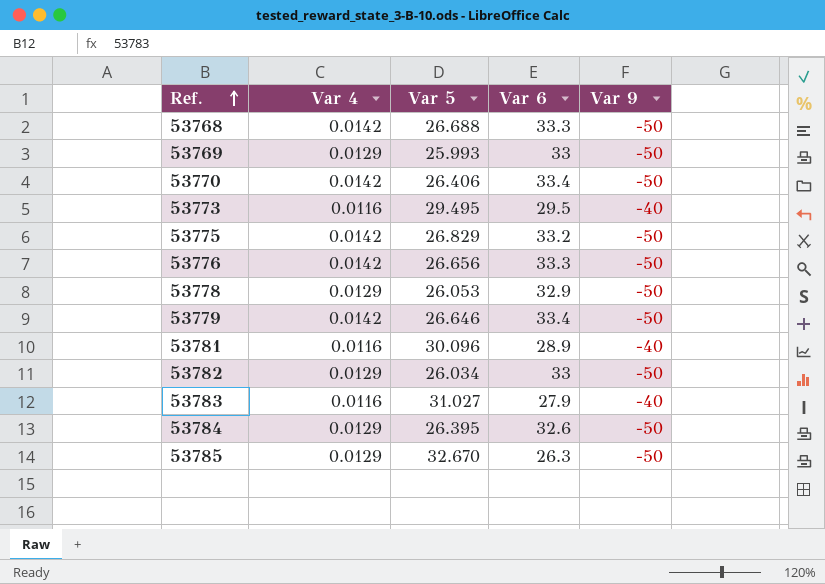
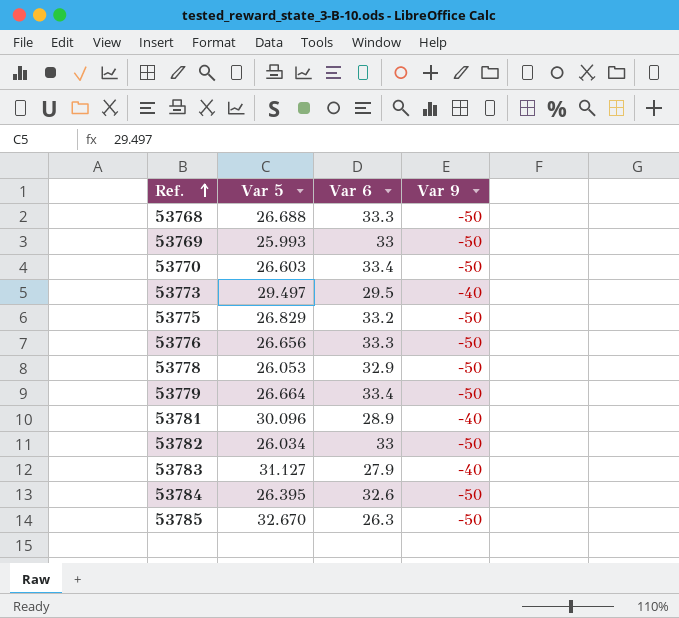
column Var 4 | position: 2 -> none
53770 | Var 5: 26.406 -> 26.603
53773 | Var 5: 29.495 -> 29.497
53779 | Var 5: 26.646 -> 26.664
53783 | Var 5: 31.027 -> 31.127

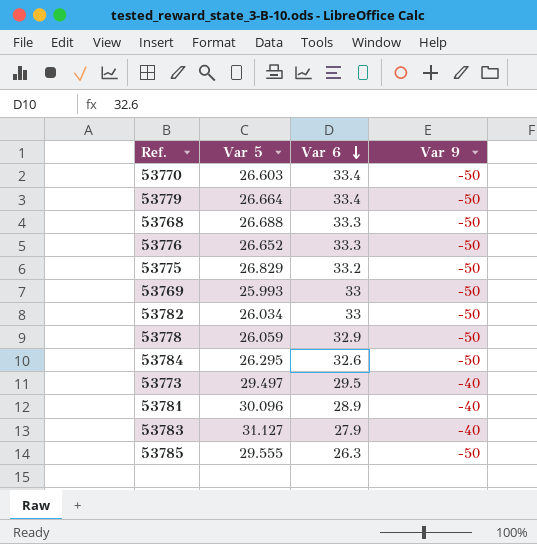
row order: Ref. ascending -> Var 6 descending
53776 | Var 5: 26.656 -> 26.652
53778 | Var 5: 26.053 -> 26.059
53784 | Var 5: 26.395 -> 26.295
53785 | Var 5: 32.670 -> 29.555

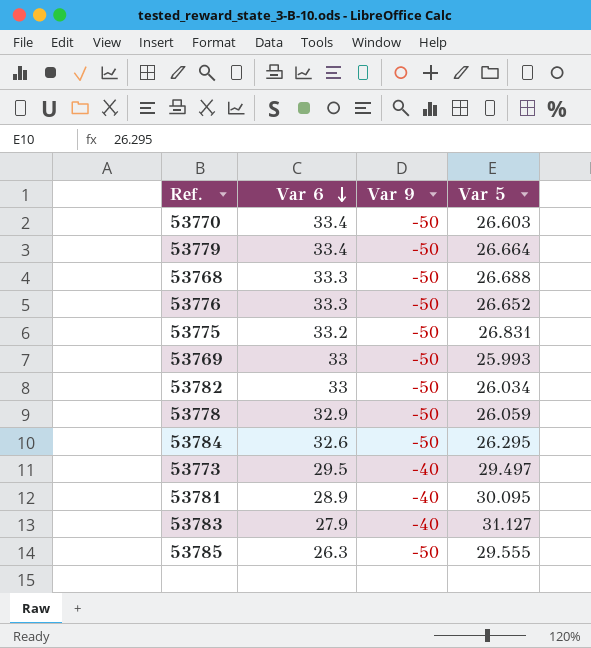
column Var 5 | position: 2 -> 4
53775 | Var 5: 26.829 -> 26.831
53781 | Var 5: 30.096 -> 30.095

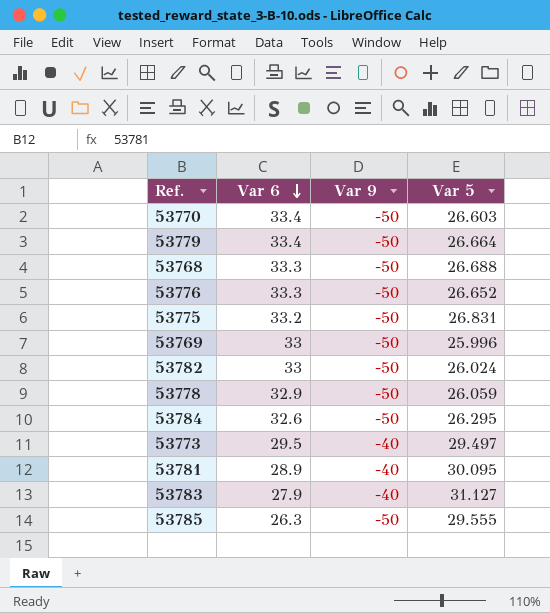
53769 | Var 5: 25.993 -> 25.996
53782 | Var 5: 26.034 -> 26.024

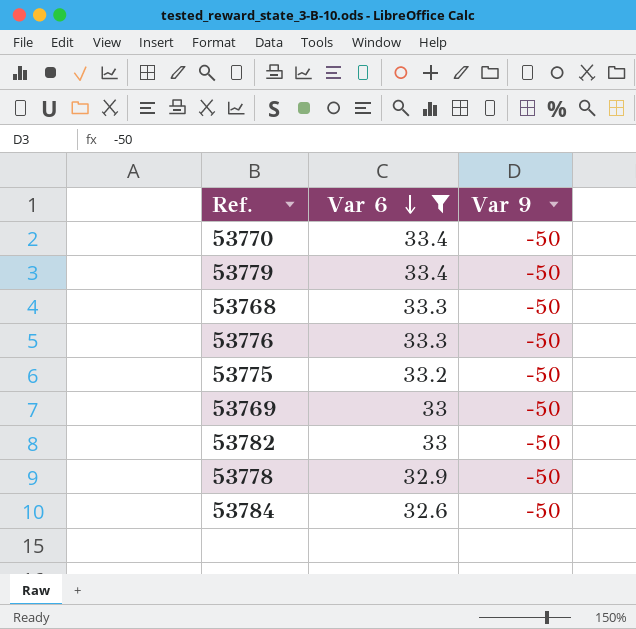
filter: none -> Var 6 >= 32.6
column Var 5 | position: 4 -> none

